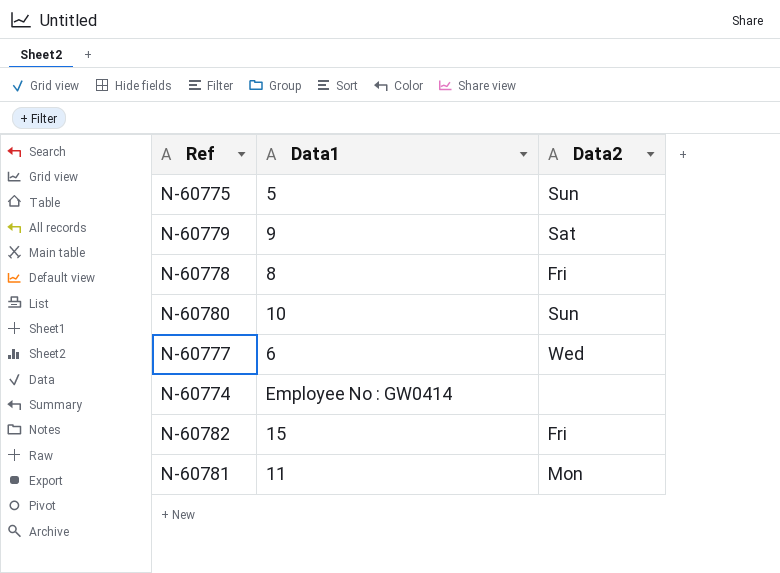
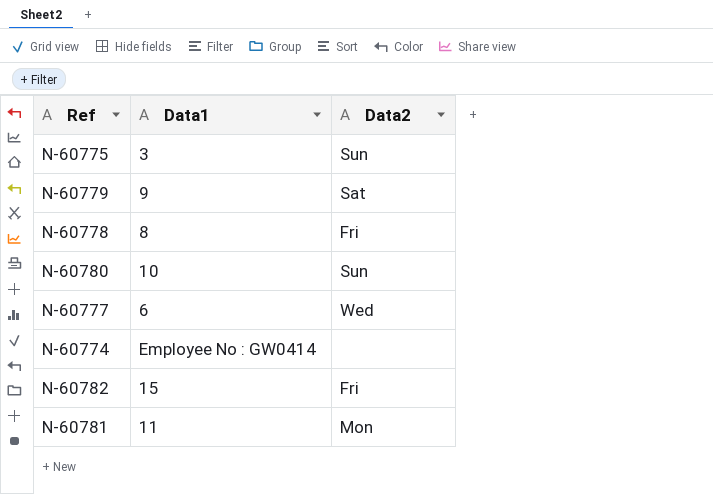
N-60775 | Data1: 5 -> 3

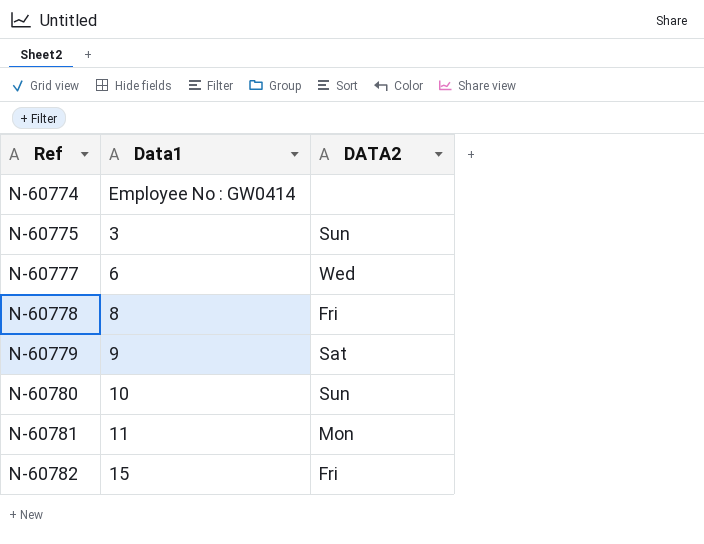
row order: none -> Ref ascending
column name: Data2 -> DATA2

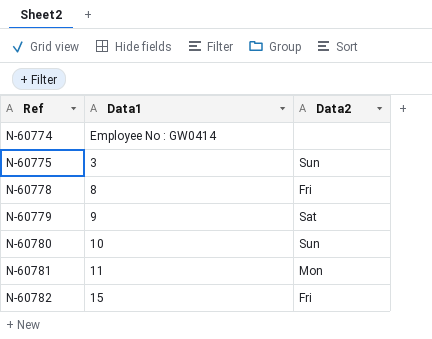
column name: DATA2 -> Data2
row N-60777: 6 | Wed -> none

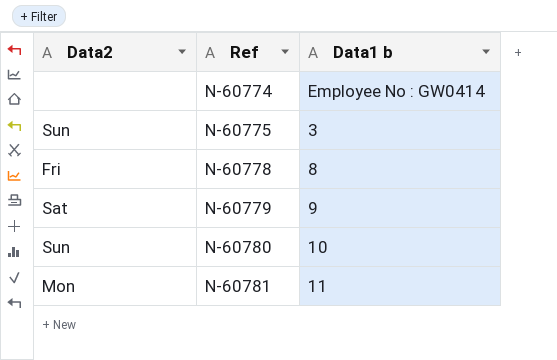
column Data2 | position: 3 -> 1
column name: Data1 -> Data1 b
row N-60782: 15 | Fri -> none

